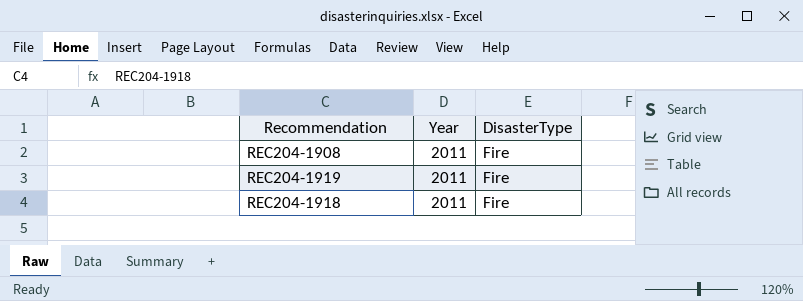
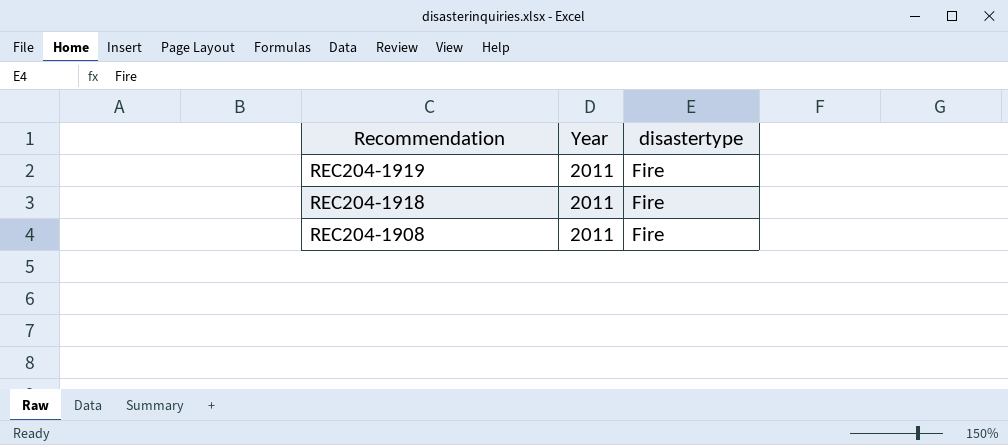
row order: none -> Recommendation descending
column name: DisasterType -> disastertype

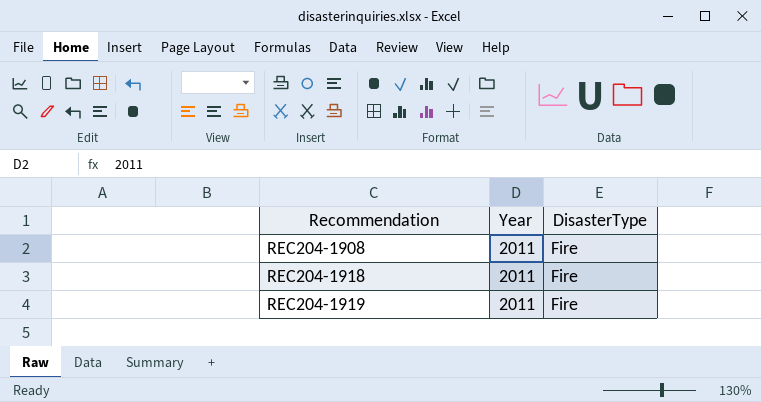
row order: Recommendation descending -> Recommendation ascending
column name: disastertype -> DisasterType

